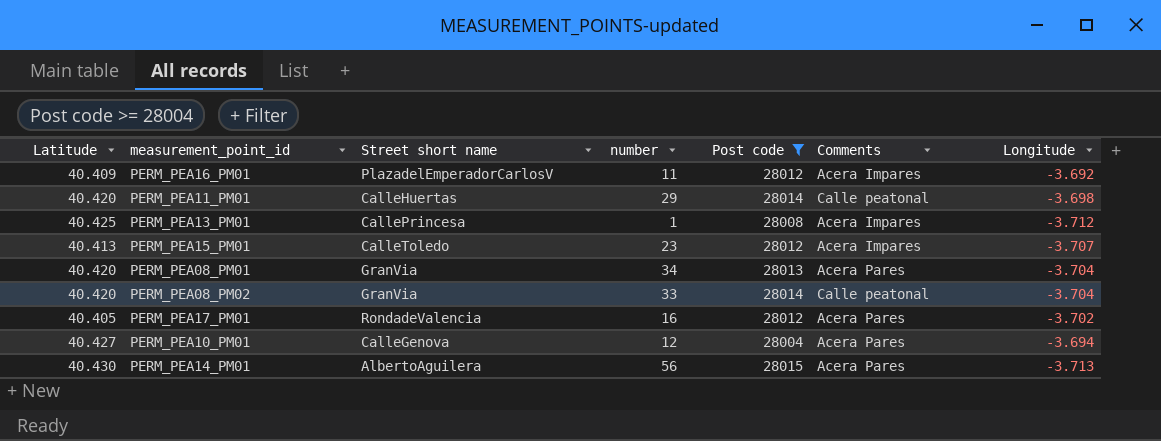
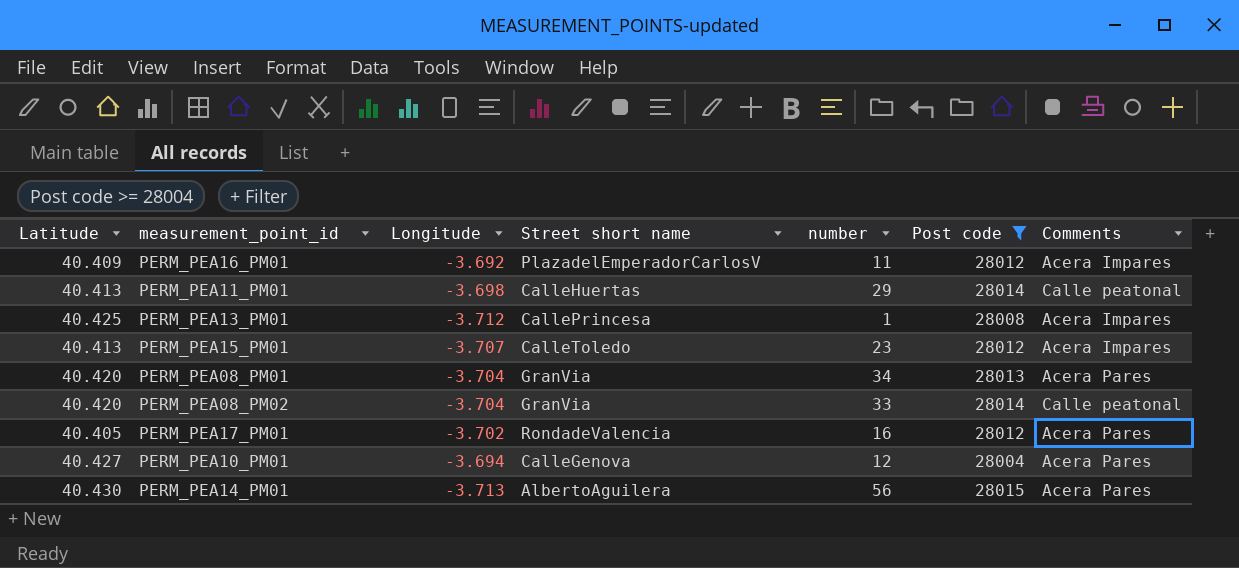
column Longitude | position: 7 -> 3
PERM_PEA11_PM01 | Latitude: 40.420 -> 40.413

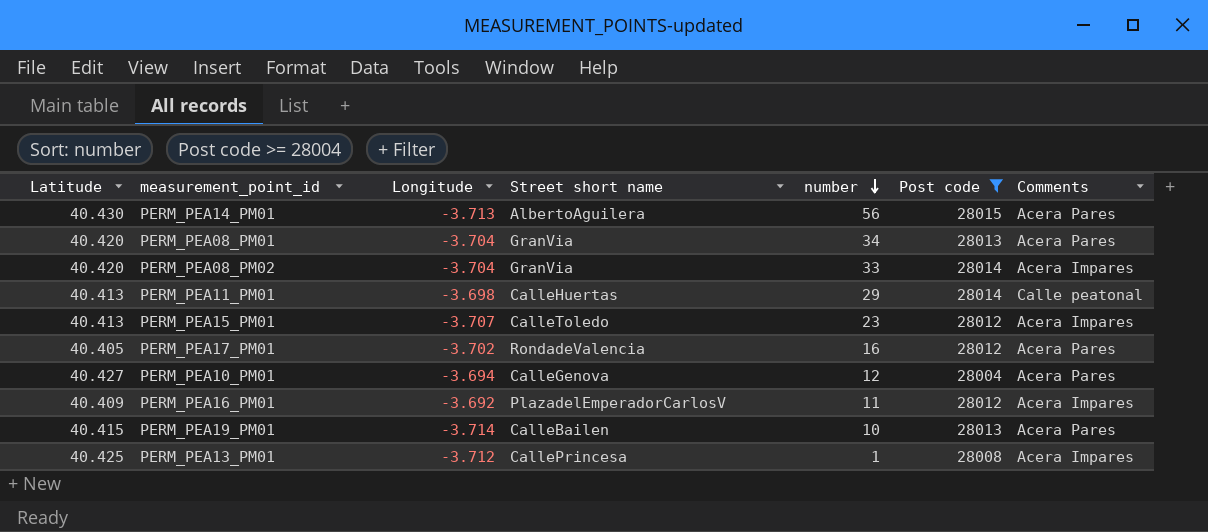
row order: none -> number descending
PERM_PEA08_PM02 | Comments: Calle peatonal -> Acera Impares
row PERM_PEA19_PM01: none -> 40.415 | -3.714 | CalleBailen | 10 | 28013 | Acera Pares

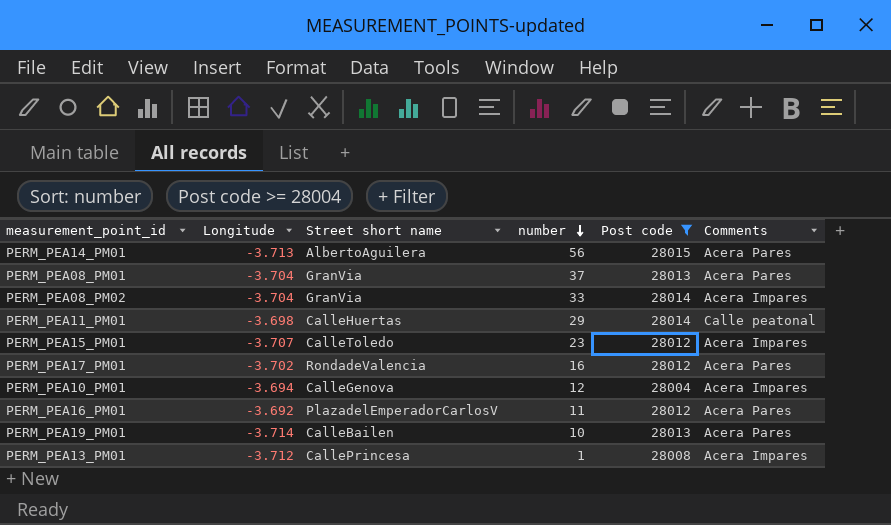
column Latitude | position: 1 -> none
PERM_PEA08_PM01 | number: 34 -> 37
PERM_PEA10_PM01 | Comments: Acera Pares -> Acera Impares
PERM_PEA16_PM01 | Comments: Acera Impares -> Acera Pares

